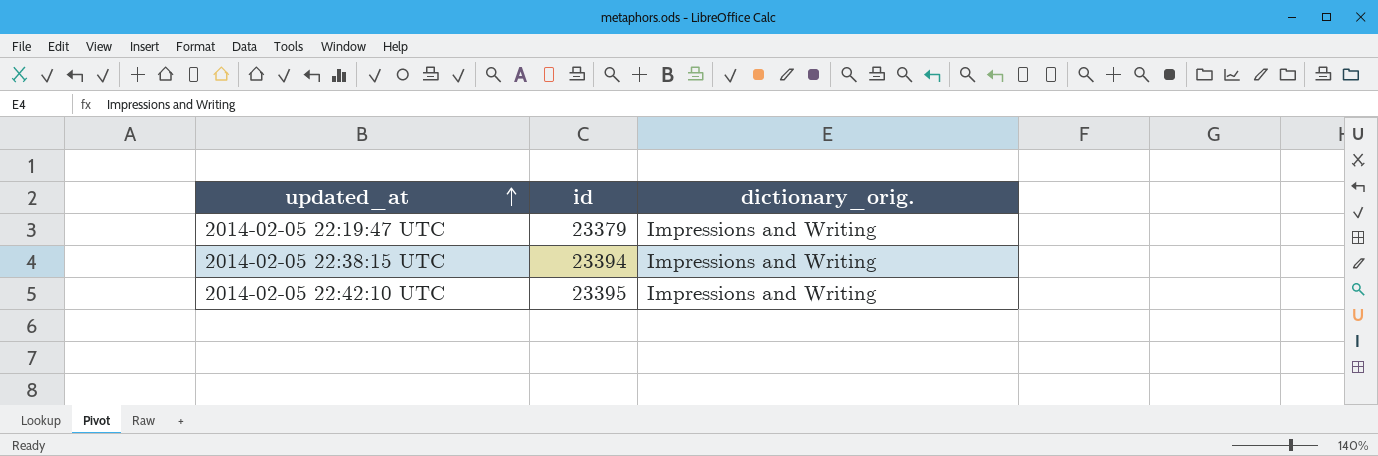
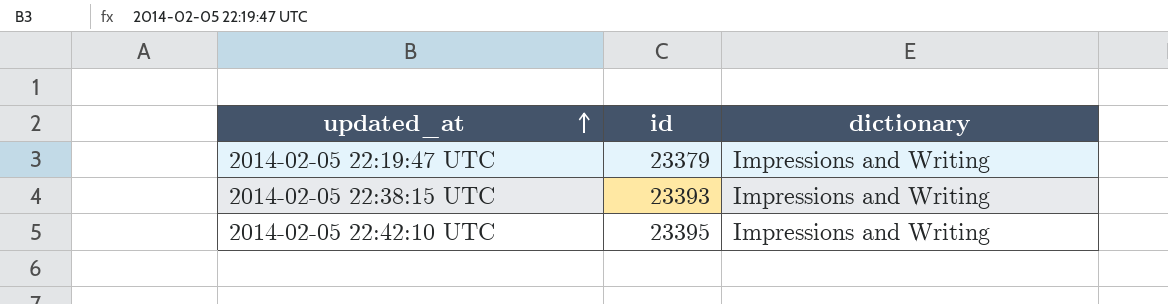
column name: dictionary_orig. -> dictionary
2014-02-05 22:38:15 UTC | id: 23394 -> 23393

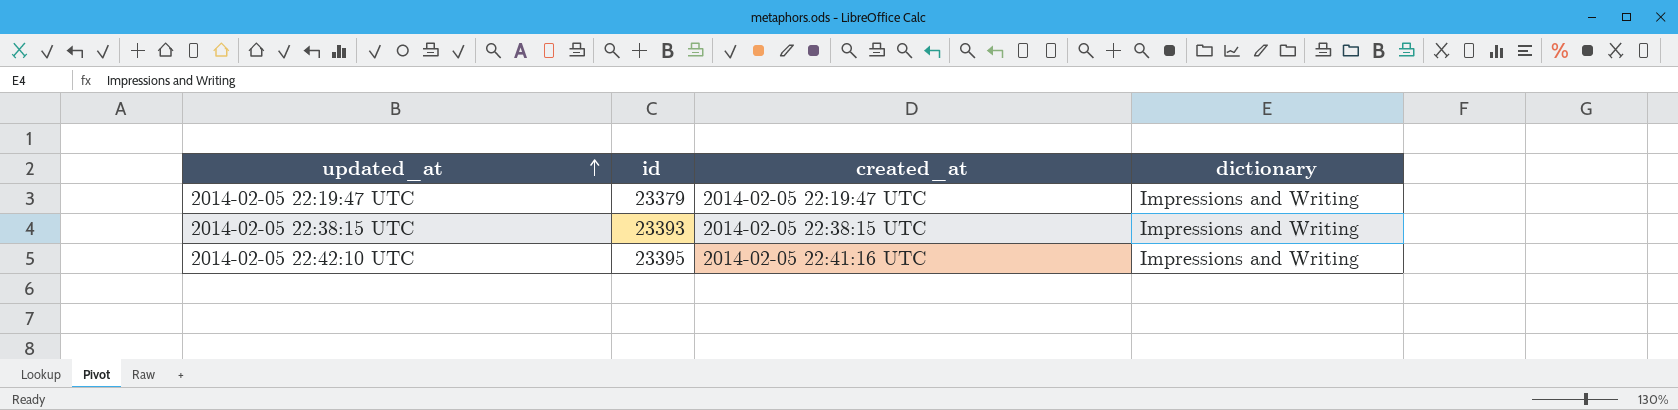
column created_at | position: none -> 3

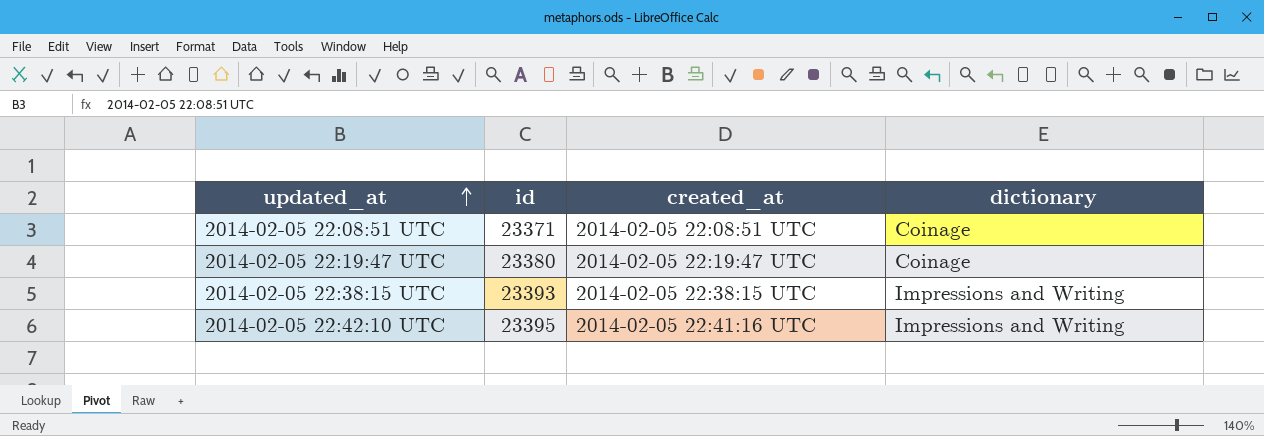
row 2014-02-05 22:08:51 UTC: none -> 23371 | 2014-02-05 22:08:51 UTC | Coinage
2014-02-05 22:19:47 UTC | id: 23379 -> 23380
2014-02-05 22:19:47 UTC | dictionary: Impressions and Writing -> Coinage

